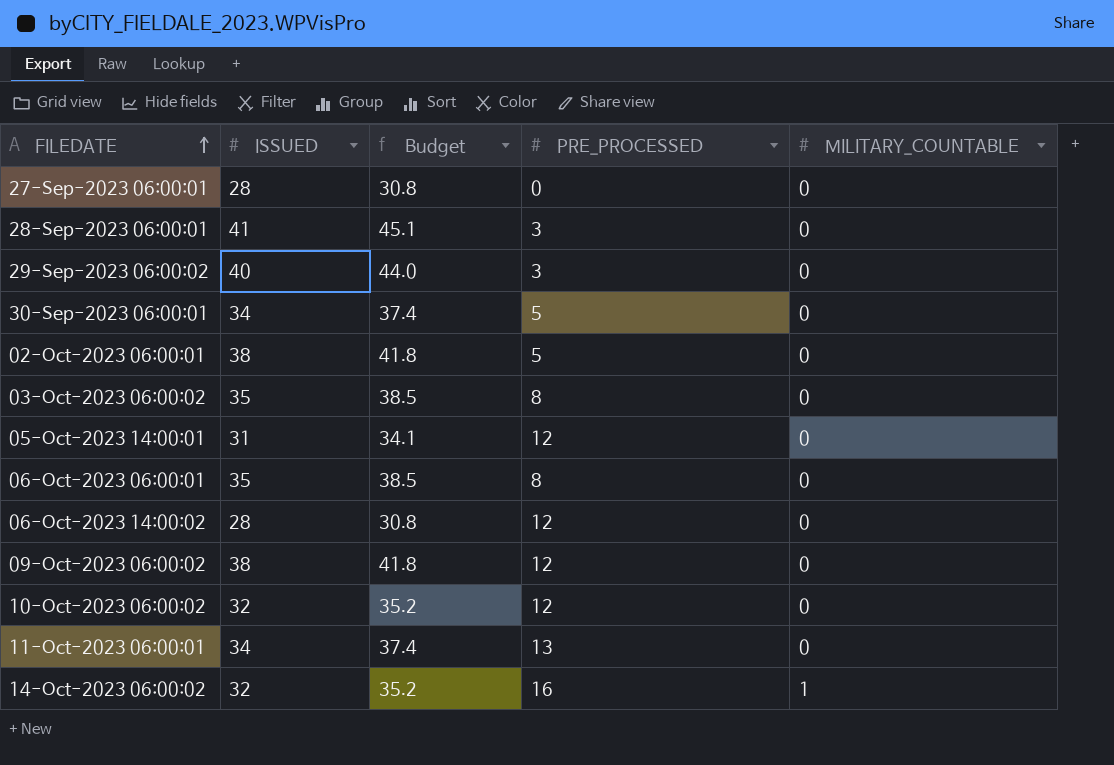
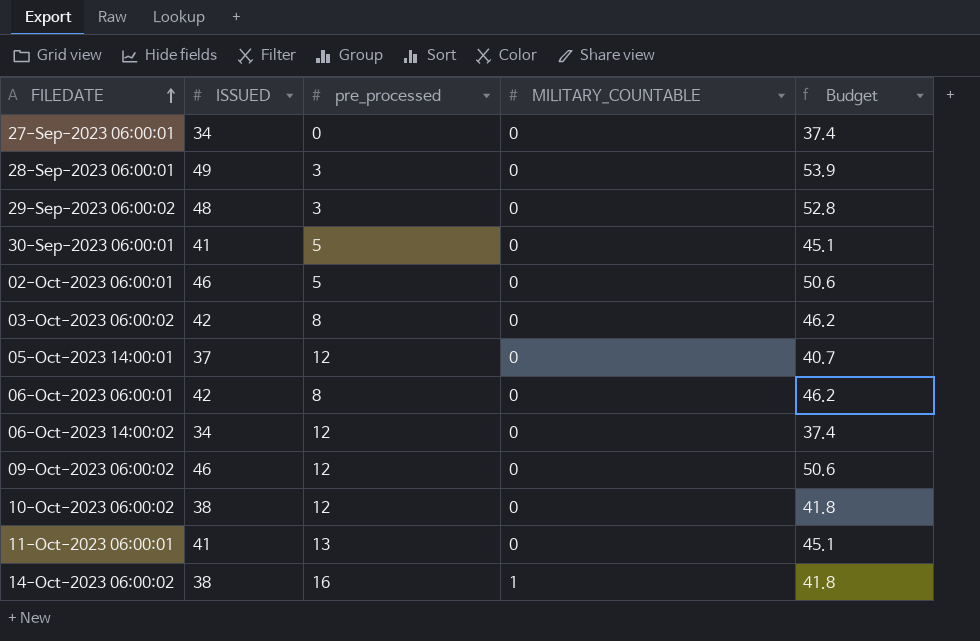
column name: PRE_PROCESSED -> pre_processed
column Budget | position: 3 -> 5
27-Sep-2023 06:00:01 | ISSUED: 28 -> 34
27-Sep-2023 06:00:01 | Budget: 30.8 -> 37.4
28-Sep-2023 06:00:01 | ISSUED: 41 -> 49
28-Sep-2023 06:00:01 | Budget: 45.1 -> 53.9
29-Sep-2023 06:00:02 | ISSUED: 40 -> 48
29-Sep-2023 06:00:02 | Budget: 44.0 -> 52.8
30-Sep-2023 06:00:01 | ISSUED: 34 -> 41
30-Sep-2023 06:00:01 | Budget: 37.4 -> 45.1
02-Oct-2023 06:00:01 | ISSUED: 38 -> 46
02-Oct-2023 06:00:01 | Budget: 41.8 -> 50.6
03-Oct-2023 06:00:02 | ISSUED: 35 -> 42
03-Oct-2023 06:00:02 | Budget: 38.5 -> 46.2
05-Oct-2023 14:00:01 | ISSUED: 31 -> 37
05-Oct-2023 14:00:01 | Budget: 34.1 -> 40.7
06-Oct-2023 06:00:01 | ISSUED: 35 -> 42
06-Oct-2023 06:00:01 | Budget: 38.5 -> 46.2
06-Oct-2023 14:00:02 | ISSUED: 28 -> 34
06-Oct-2023 14:00:02 | Budget: 30.8 -> 37.4
09-Oct-2023 06:00:02 | ISSUED: 38 -> 46
09-Oct-2023 06:00:02 | Budget: 41.8 -> 50.6
10-Oct-2023 06:00:02 | ISSUED: 32 -> 38
10-Oct-2023 06:00:02 | Budget: 35.2 -> 41.8
11-Oct-2023 06:00:01 | ISSUED: 34 -> 41
11-Oct-2023 06:00:01 | Budget: 37.4 -> 45.1
14-Oct-2023 06:00:02 | ISSUED: 32 -> 38
14-Oct-2023 06:00:02 | Budget: 35.2 -> 41.8

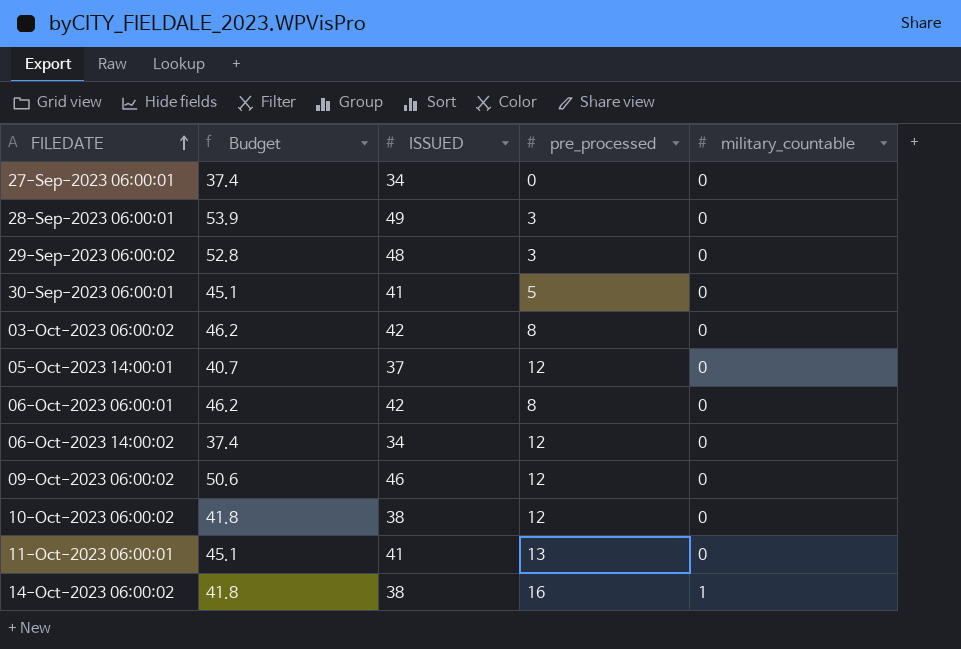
column Budget | position: 5 -> 2
column name: MILITARY_COUNTABLE -> military_countable
row 02-Oct-2023 06:00:01: 46 | 5 | 0 | 50.6 -> none

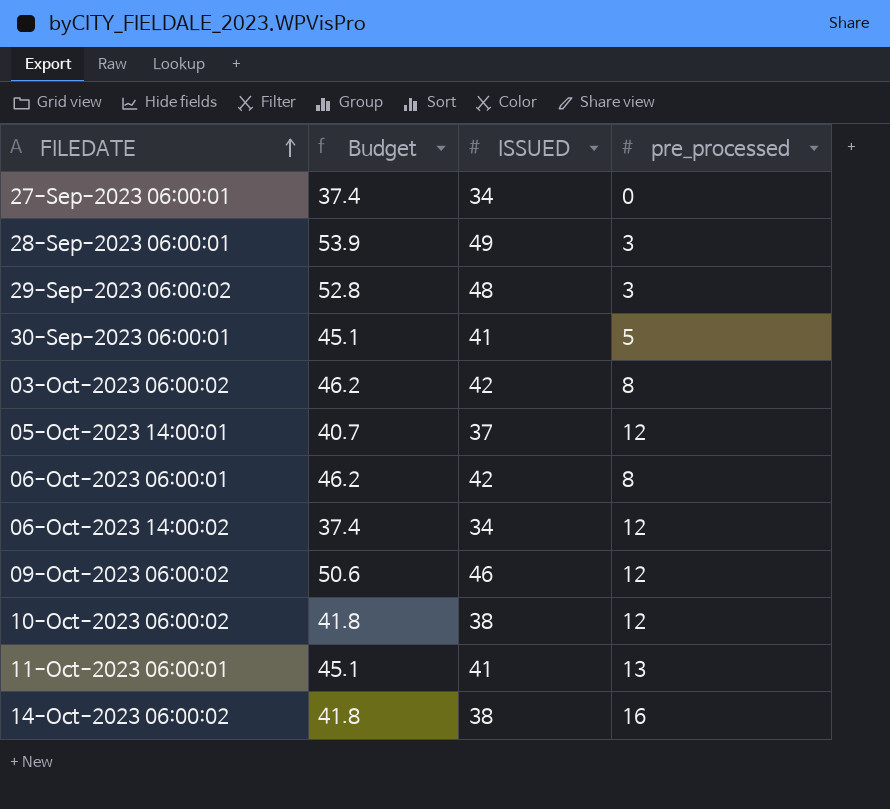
column military_countable | position: 5 -> none

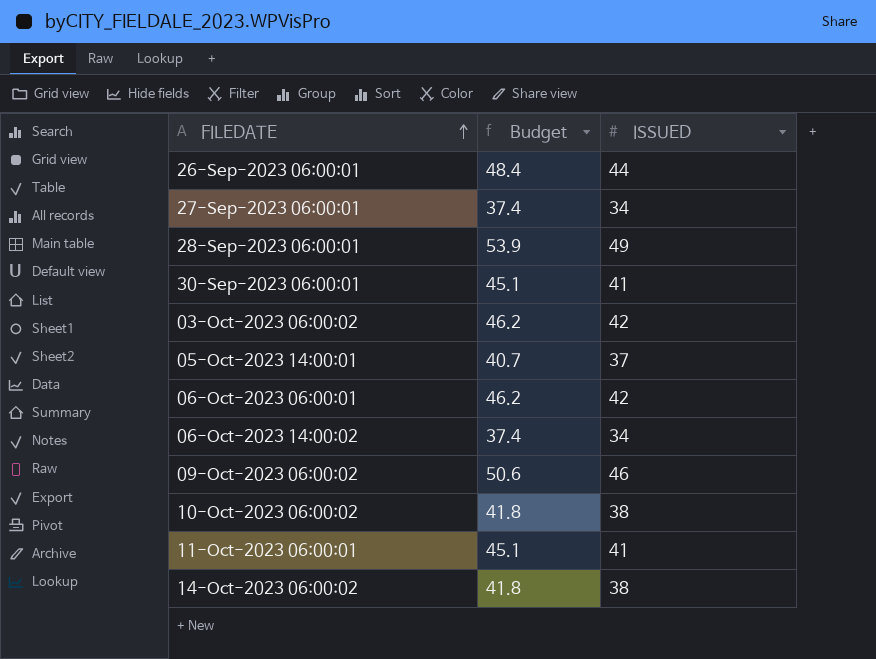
column pre_processed | position: 4 -> none
row 29-Sep-2023 06:00:02: 52.8 | 48 | 3 -> none
row 26-Sep-2023 06:00:01: none -> 48.4 | 44

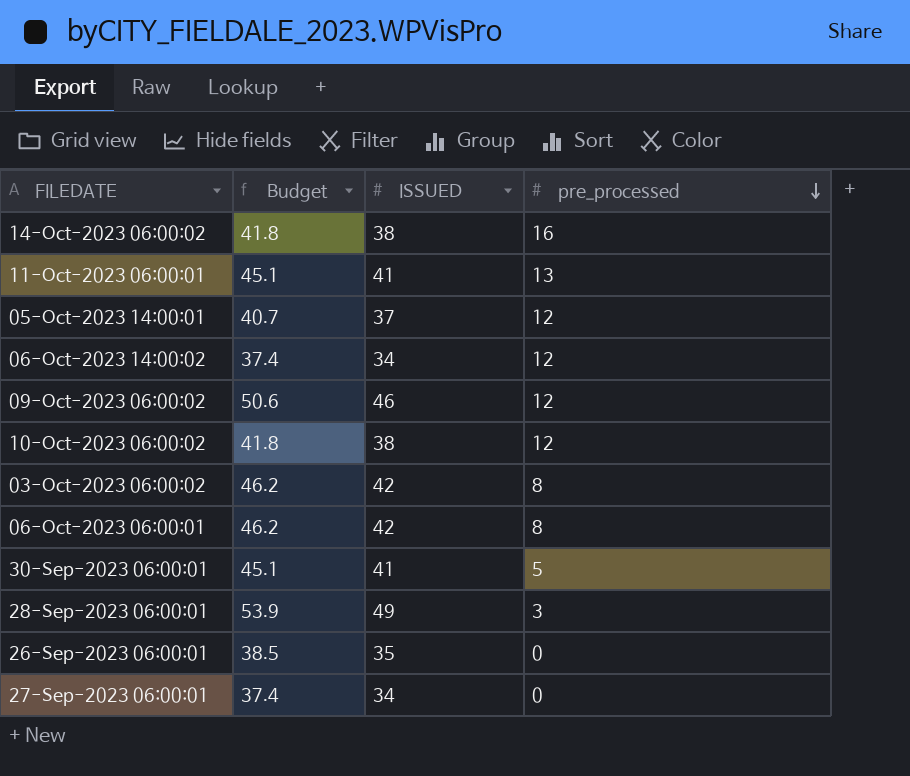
row order: FILEDATE ascending -> pre_processed descending
column pre_processed | position: none -> 4
26-Sep-2023 06:00:01 | Budget: 48.4 -> 38.5
26-Sep-2023 06:00:01 | ISSUED: 44 -> 35

